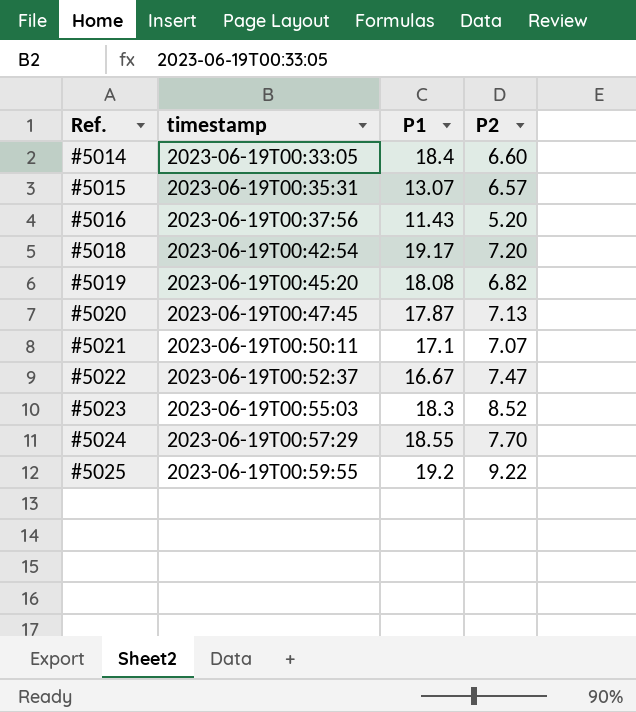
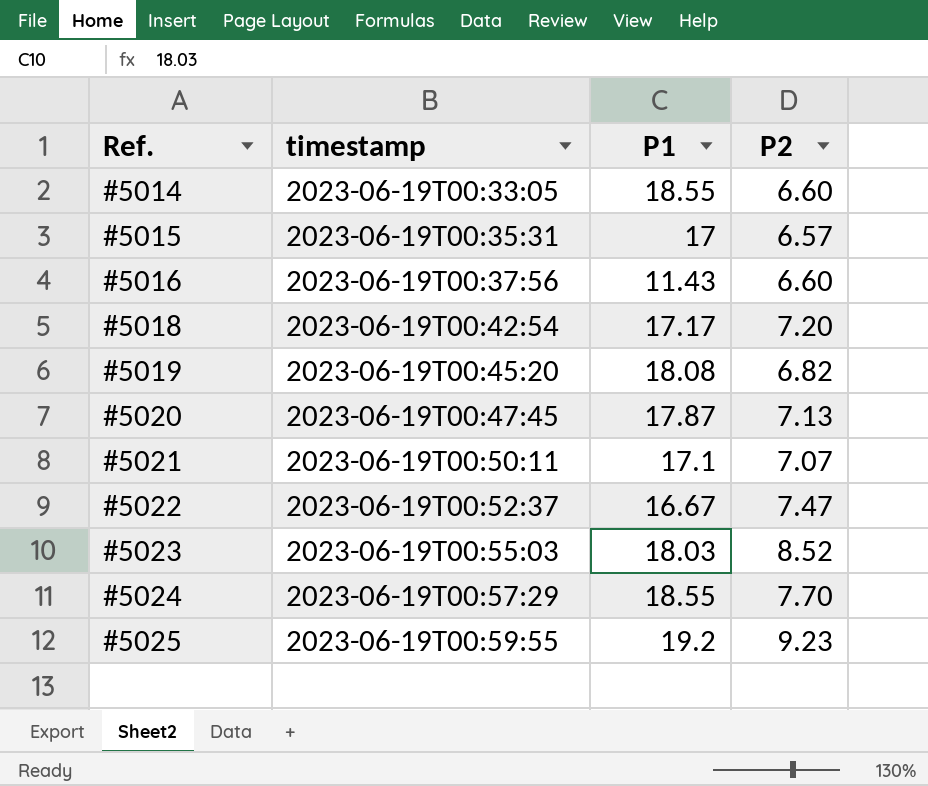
#5014 | P1: 18.4 -> 18.55
#5015 | P1: 13.07 -> 17
#5016 | P2: 5.20 -> 6.60
#5018 | P1: 19.17 -> 17.17
#5023 | P1: 18.3 -> 18.03
#5025 | P2: 9.22 -> 9.23

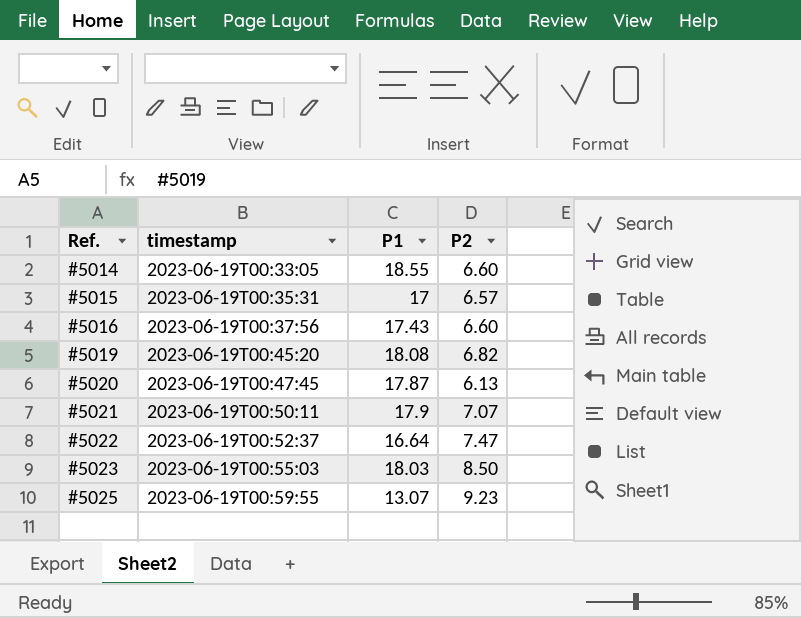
row #5018: 2023-06-19T00:42:54 | 17.17 | 7.20 -> none
row #5024: 2023-06-19T00:57:29 | 18.55 | 7.70 -> none
#5016 | P1: 11.43 -> 17.43
#5020 | P2: 7.13 -> 6.13
#5021 | P1: 17.1 -> 17.9
#5022 | P1: 16.67 -> 16.64
#5023 | P2: 8.52 -> 8.50
#5025 | P1: 19.2 -> 13.07

